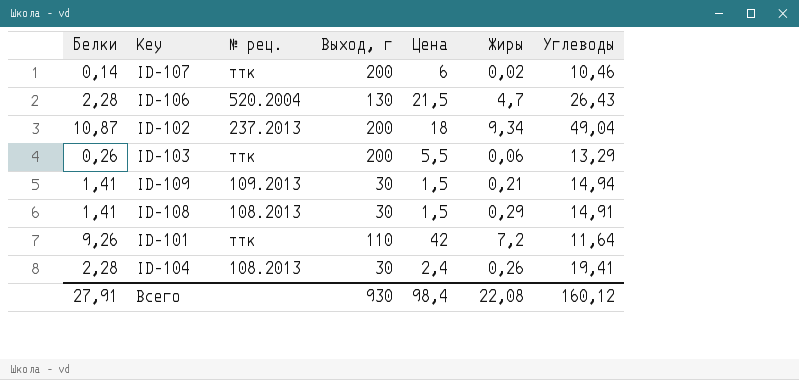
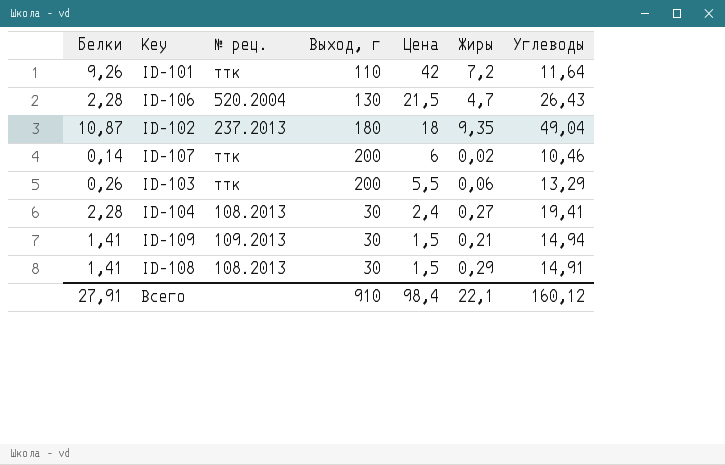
row order: none -> Цена descending
ID-102 | Выход, г: 200 -> 180
ID-102 | Жиры: 9,34 -> 9,35
ID-104 | Жиры: 0,26 -> 0,27
Всего | Выход, г: 930 -> 910
Всего | Жиры: 22,08 -> 22,1

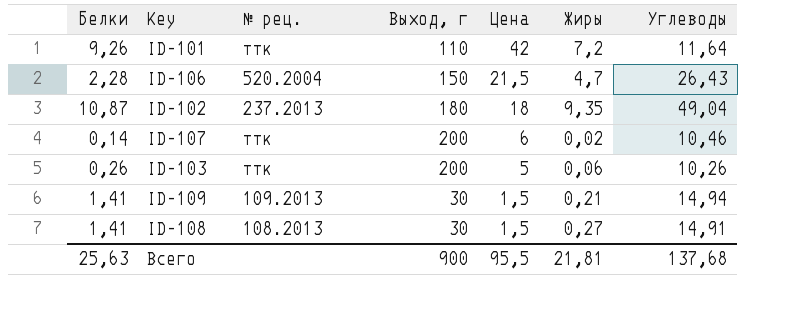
row ID-104: 2,28 | 108.2013 | 30 | 2,4 | 0,27 | 19,41 -> none
ID-106 | Выход, г: 130 -> 150
ID-103 | Цена: 5,5 -> 5
ID-103 | Углеводы: 13,29 -> 10,26
ID-108 | Жиры: 0,29 -> 0,27
Всего | Белки: 27,91 -> 25,63
Всего | Выход, г: 910 -> 900
Всего | Цена: 98,4 -> 95,5
Всего | Жиры: 22,1 -> 21,81
Всего | Углеводы: 160,12 -> 137,68

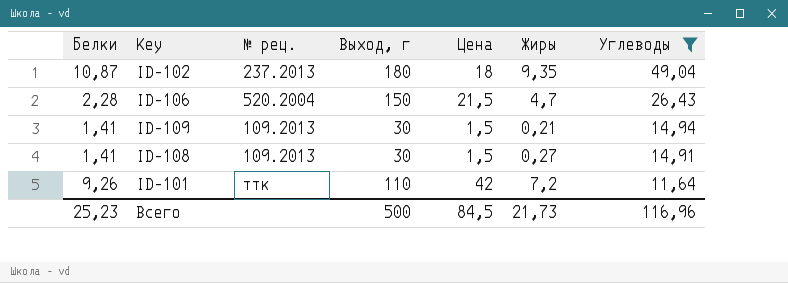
filter: none -> Углеводы >= 11,64
row order: Цена descending -> Углеводы descending
ID-108 | № рец.: 108.2013 -> 109.2013
Всего | Белки: 25,63 -> 25,23
Всего | Выход, г: 900 -> 500
Всего | Цена: 95,5 -> 84,5
Всего | Жиры: 21,81 -> 21,73
Всего | Углеводы: 137,68 -> 116,96

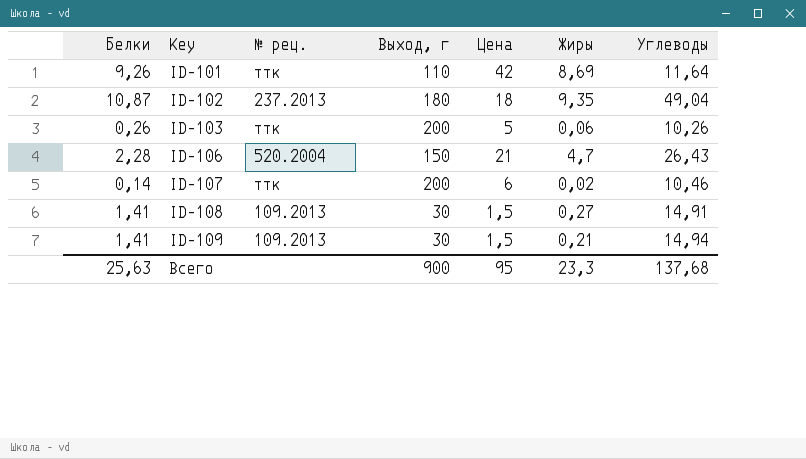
filter: Углеводы >= 11,64 -> none
row order: Углеводы descending -> Key ascending
ID-101 | Жиры: 7,2 -> 8,69
ID-106 | Цена: 21,5 -> 21
Всего | Белки: 25,23 -> 25,63
Всего | Выход, г: 500 -> 900
Всего | Цена: 84,5 -> 95
Всего | Жиры: 21,73 -> 23,3
Всего | Углеводы: 116,96 -> 137,68

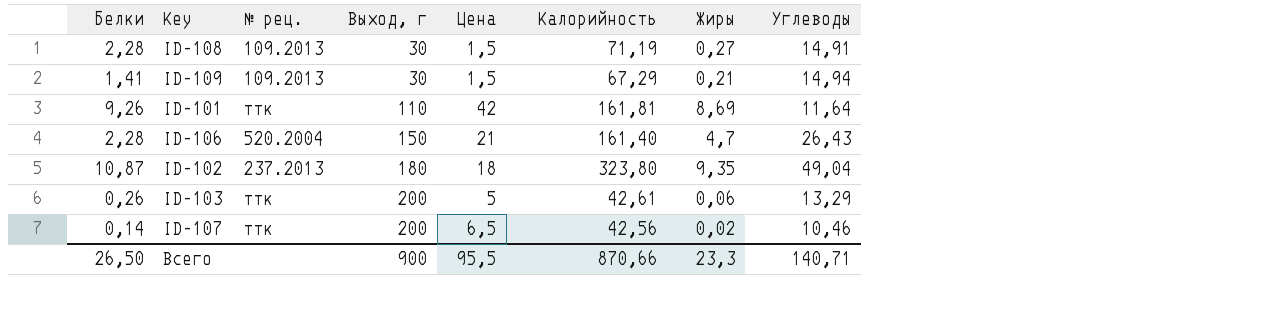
row order: Key ascending -> Выход, г ascending
column Калорийность | position: none -> 6
ID-108 | Белки: 1,41 -> 2,28
ID-103 | Углеводы: 10,26 -> 13,29
ID-107 | Цена: 6 -> 6,5
Всего | Белки: 25,63 -> 26,50
Всего | Цена: 95 -> 95,5
Всего | Углеводы: 137,68 -> 140,71

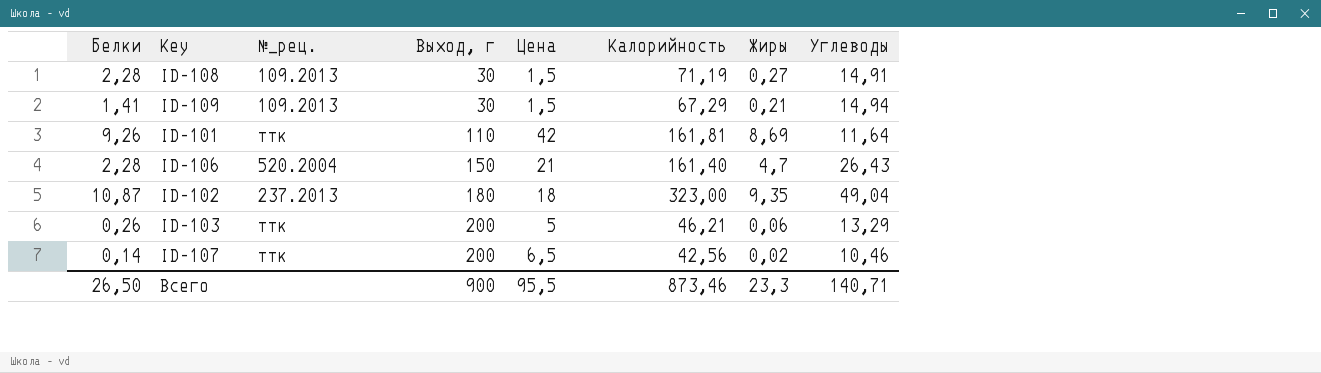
column name: № рец. -> №_рец.
ID-102 | Калорийность: 323,80 -> 323,00
ID-103 | Калорийность: 42,61 -> 46,21
Всего | Калорийность: 870,66 -> 873,46

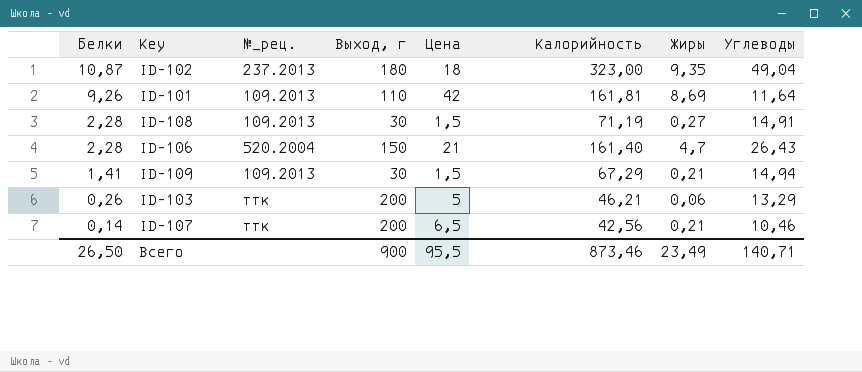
row order: Выход, г ascending -> Белки descending
ID-101 | №_рец.: ттк -> 109.2013
ID-107 | Жиры: 0,02 -> 0,21
Всего | Жиры: 23,3 -> 23,49

